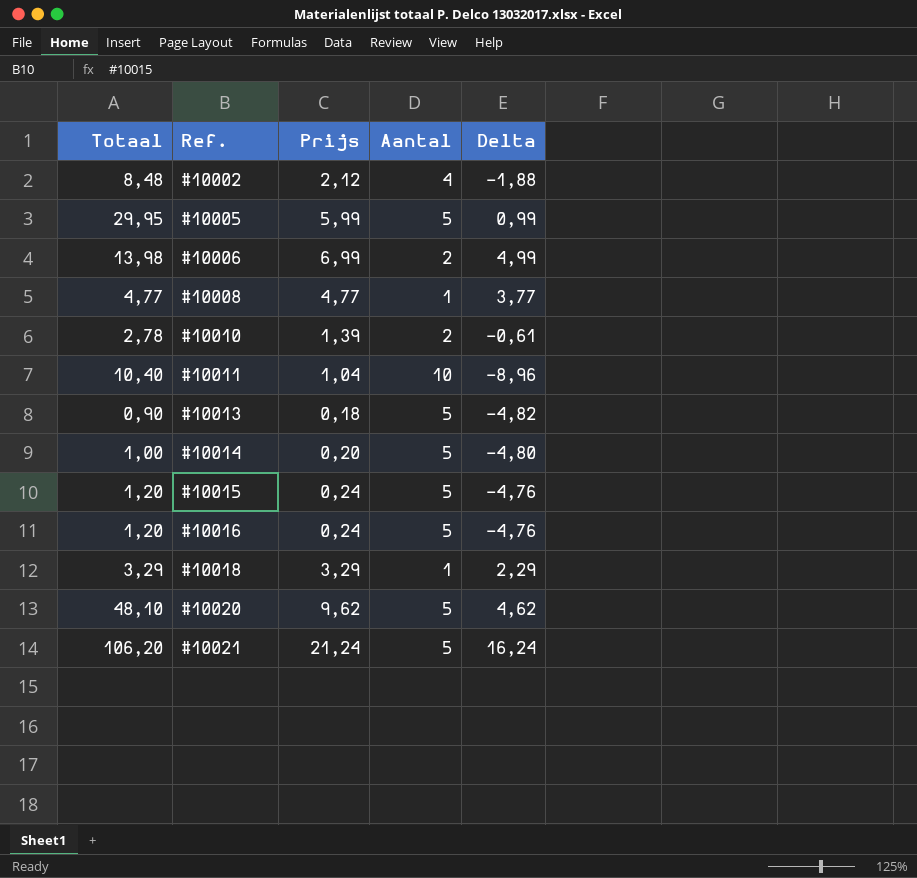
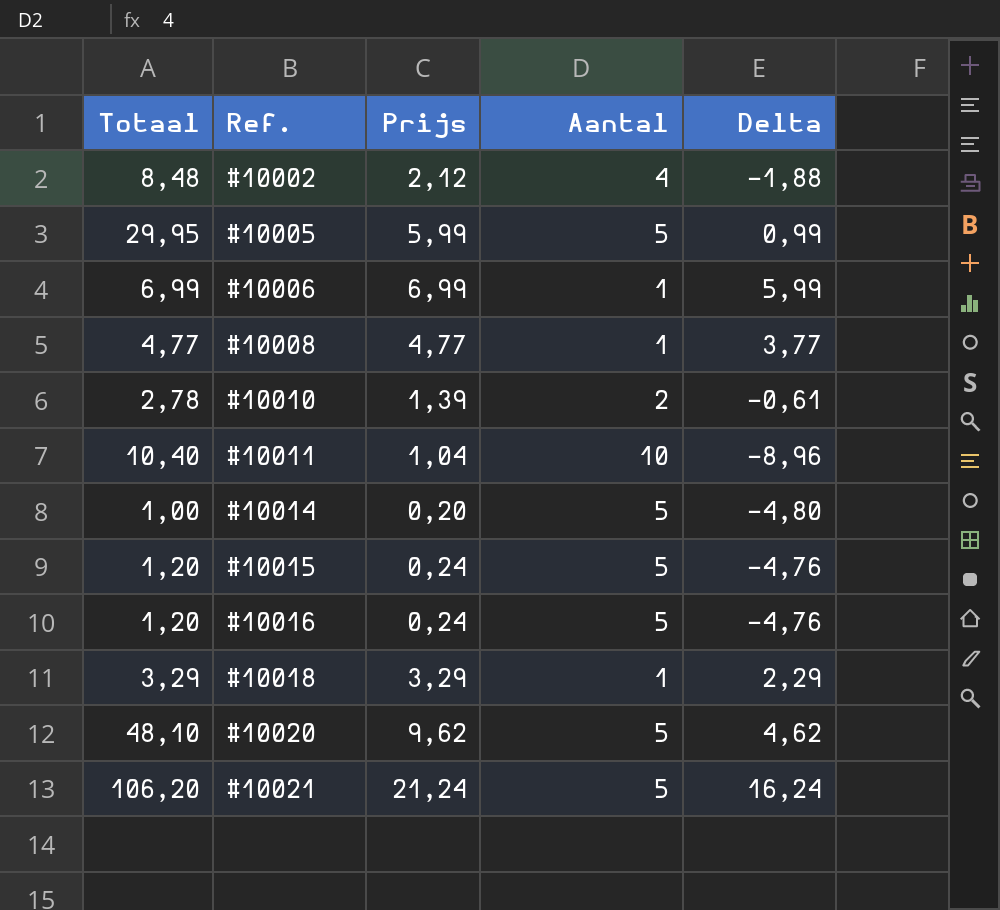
row #10013: 0,90 | 0,18 | 5 | -4,82 -> none
#10006 | Totaal: 13,98 -> 6,99
#10006 | Aantal: 2 -> 1
#10006 | Delta: 4,99 -> 5,99

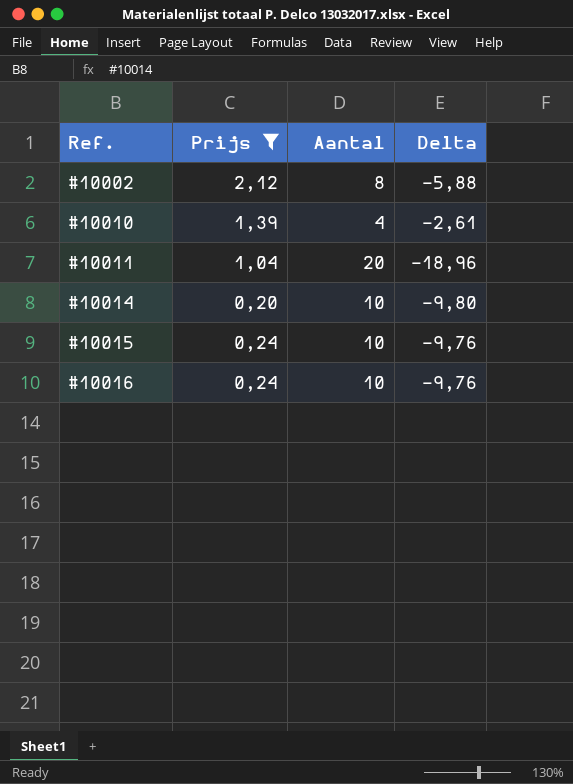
filter: none -> Prijs <= 2,12
column Totaal | formula: [Prijs] * [Aantal] -> none
#10002 | Aantal: 4 -> 8
#10002 | Delta: -1,88 -> -5,88
#10010 | Aantal: 2 -> 4
#10010 | Delta: -0,61 -> -2,61
#10011 | Aantal: 10 -> 20
#10011 | Delta: -8,96 -> -18,96
#10014 | Aantal: 5 -> 10
#10014 | Delta: -4,80 -> -9,80
#10015 | Aantal: 5 -> 10
#10015 | Delta: -4,76 -> -9,76
#10016 | Aantal: 5 -> 10
#10016 | Delta: -4,76 -> -9,76

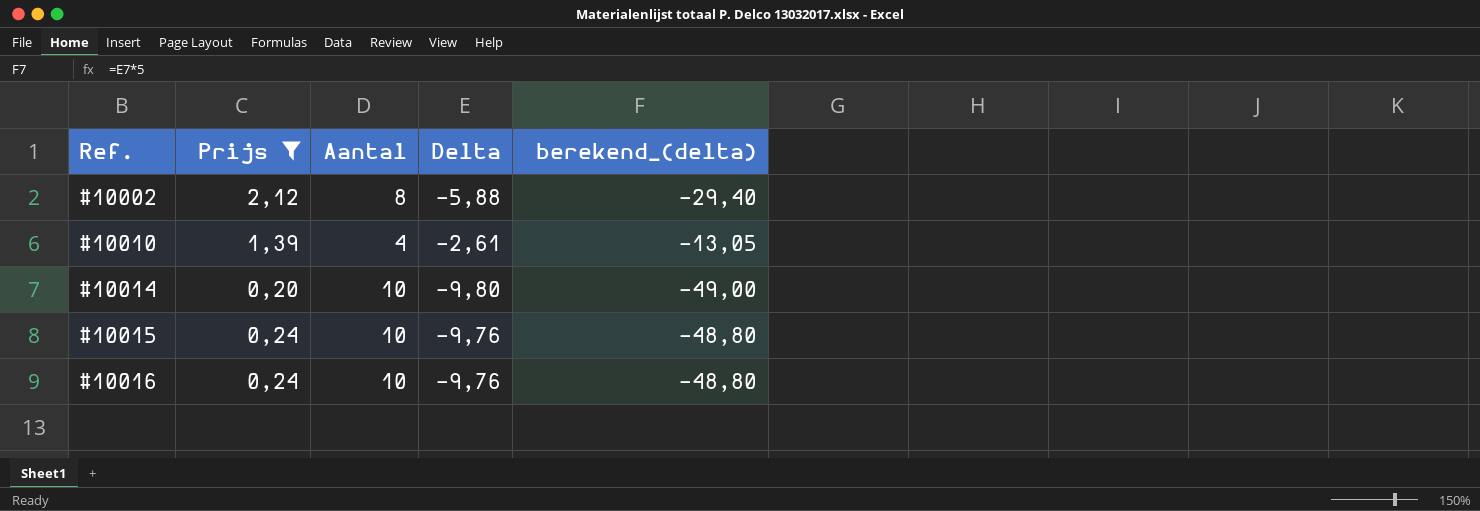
column berekend_(delta) | formula: none -> [Delta] * 5
row #10011: 1,04 | 20 | -18,96 -> none

